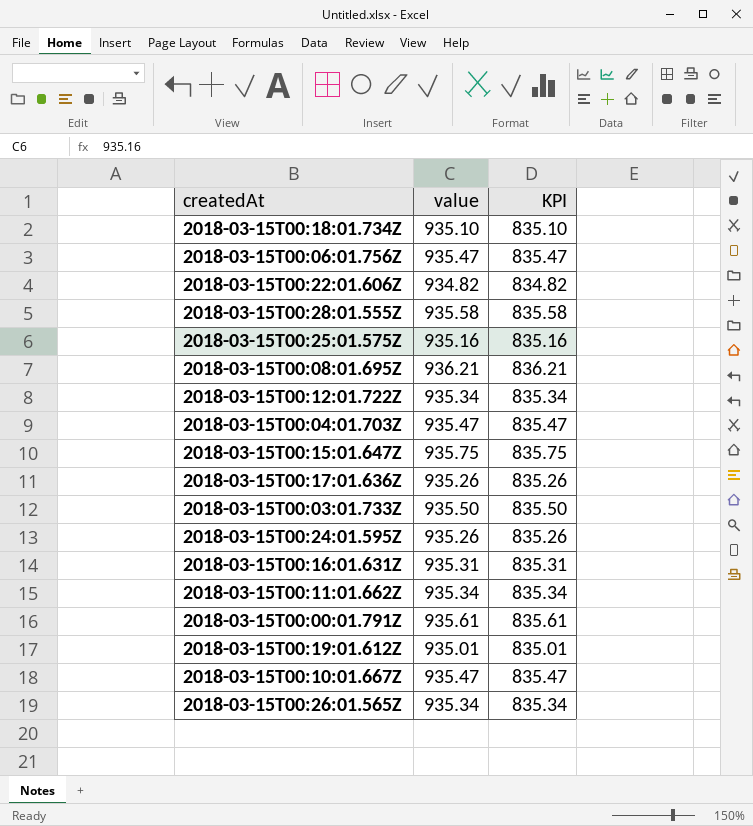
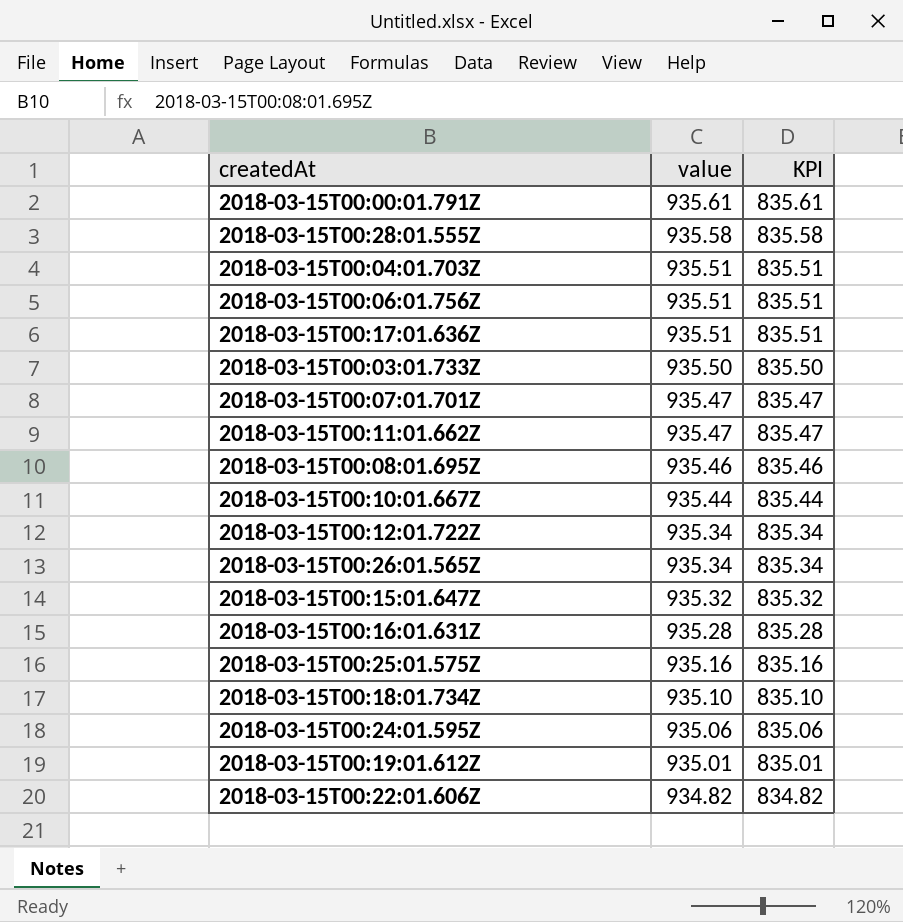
row order: none -> value descending
2018-03-15T00:04:01.703Z | value: 935.47 -> 935.51
2018-03-15T00:04:01.703Z | KPI: 835.47 -> 835.51
2018-03-15T00:06:01.756Z | value: 935.47 -> 935.51
2018-03-15T00:06:01.756Z | KPI: 835.47 -> 835.51
2018-03-15T00:17:01.636Z | value: 935.26 -> 935.51
2018-03-15T00:17:01.636Z | KPI: 835.26 -> 835.51
row 2018-03-15T00:07:01.701Z: none -> 935.47 | 835.47
2018-03-15T00:11:01.662Z | value: 935.34 -> 935.47
2018-03-15T00:11:01.662Z | KPI: 835.34 -> 835.47
2018-03-15T00:08:01.695Z | value: 936.21 -> 935.46
2018-03-15T00:08:01.695Z | KPI: 836.21 -> 835.46
2018-03-15T00:10:01.667Z | value: 935.47 -> 935.44
2018-03-15T00:10:01.667Z | KPI: 835.47 -> 835.44
2018-03-15T00:15:01.647Z | value: 935.75 -> 935.32
2018-03-15T00:15:01.647Z | KPI: 835.75 -> 835.32
2018-03-15T00:16:01.631Z | value: 935.31 -> 935.28
2018-03-15T00:16:01.631Z | KPI: 835.31 -> 835.28
2018-03-15T00:24:01.595Z | value: 935.26 -> 935.06
2018-03-15T00:24:01.595Z | KPI: 835.26 -> 835.06

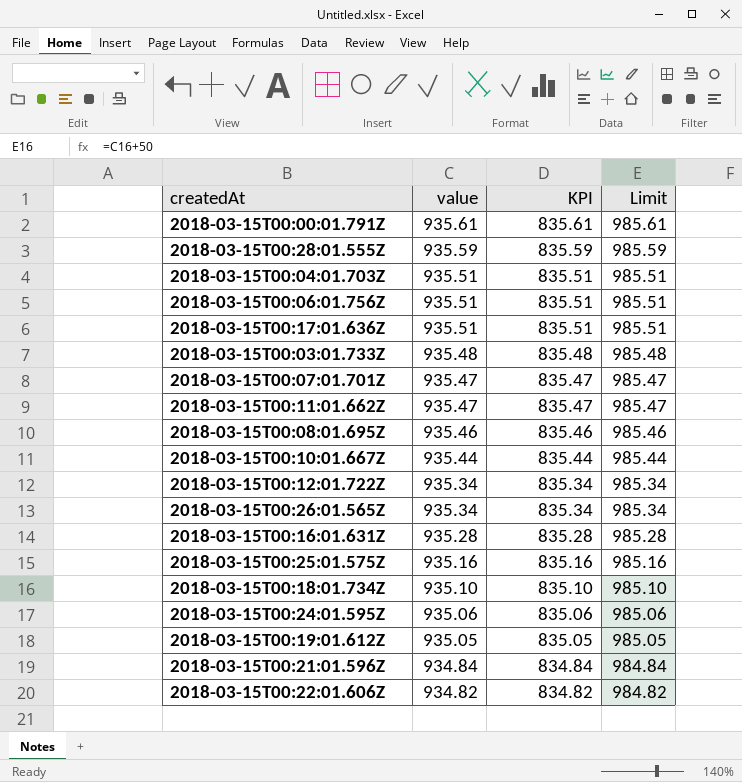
column Limit | formula: none -> [value] + 50
row 2018-03-15T00:15:01.647Z: 935.32 | 835.32 -> none
2018-03-15T00:28:01.555Z | value: 935.58 -> 935.59
2018-03-15T00:28:01.555Z | KPI: 835.58 -> 835.59
2018-03-15T00:03:01.733Z | value: 935.50 -> 935.48
2018-03-15T00:03:01.733Z | KPI: 835.50 -> 835.48
2018-03-15T00:19:01.612Z | value: 935.01 -> 935.05
2018-03-15T00:19:01.612Z | KPI: 835.01 -> 835.05
row 2018-03-15T00:21:01.596Z: none -> 934.84 | 834.84 | 984.84

